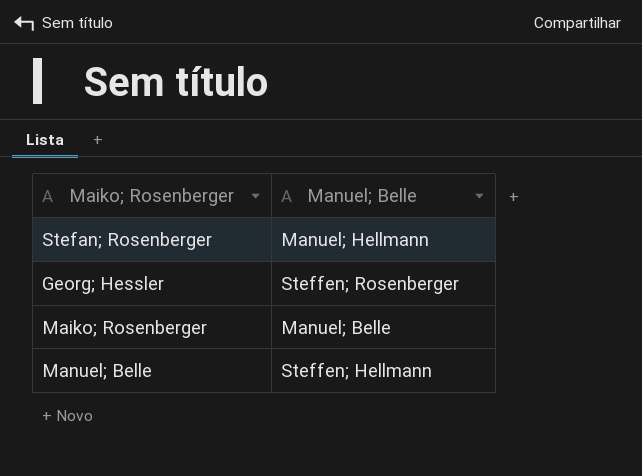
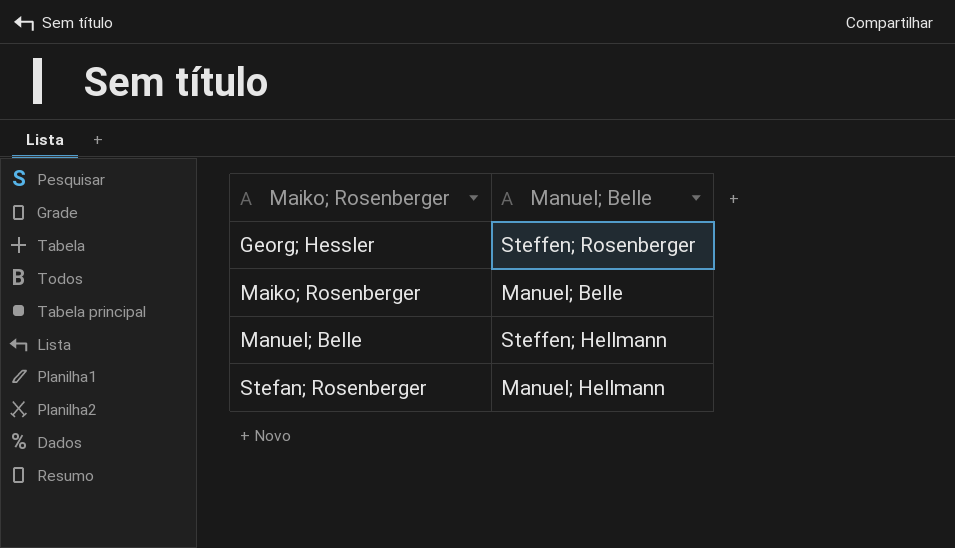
row order: none -> Maiko; Rosenberger ascending

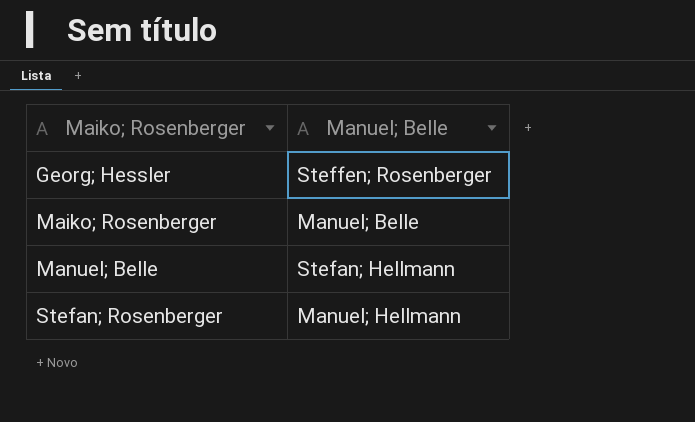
Manuel; Belle | Manuel; Belle: Steffen; Hellmann -> Stefan; Hellmann

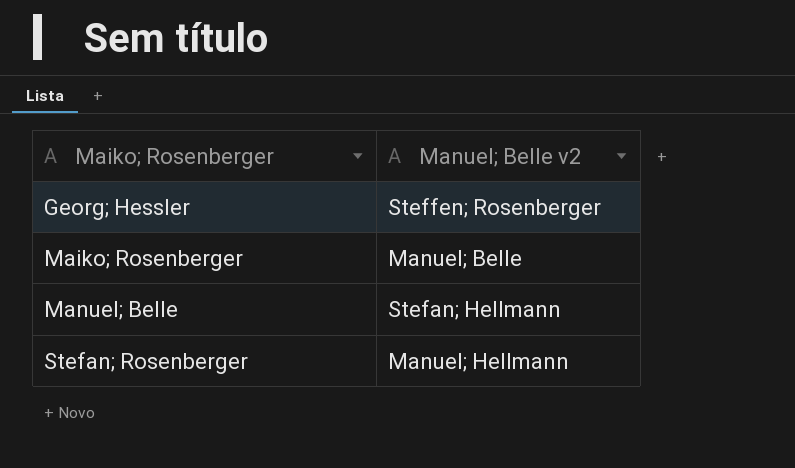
column name: Manuel; Belle -> Manuel; Belle v2

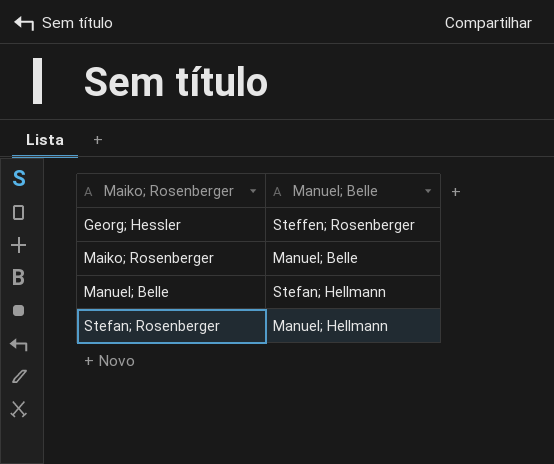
column name: Manuel; Belle v2 -> Manuel; Belle

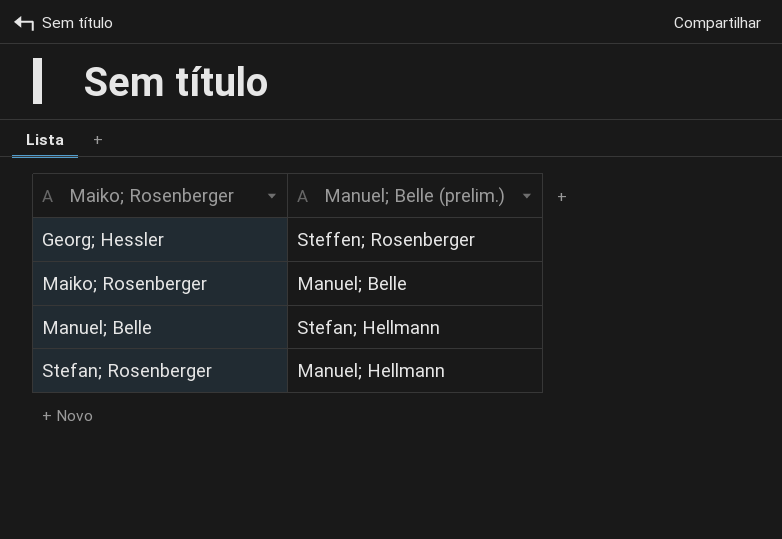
column name: Manuel; Belle -> Manuel; Belle (prelim.)

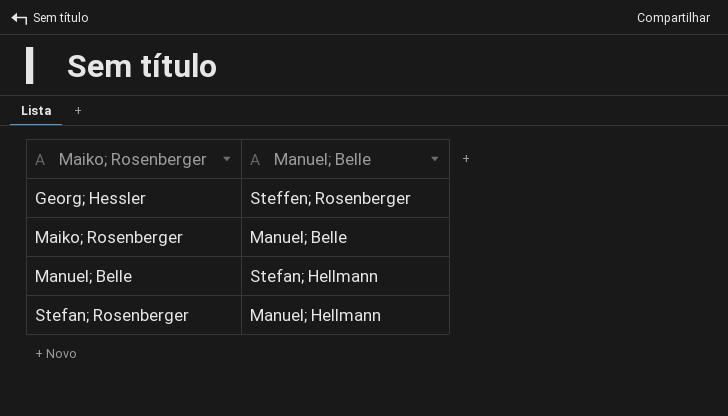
column name: Manuel; Belle (prelim.) -> Manuel; Belle

